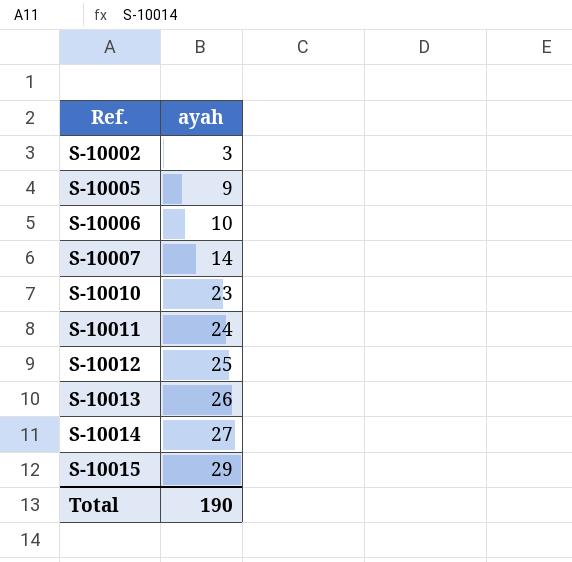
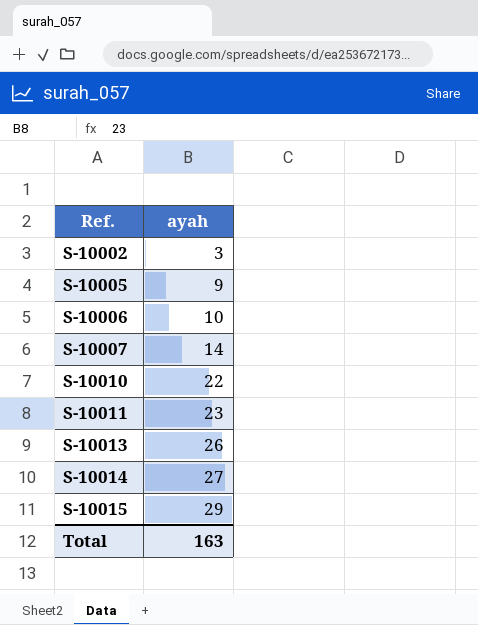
row S-10012: 25 -> none
S-10010 | ayah: 23 -> 22
S-10011 | ayah: 24 -> 23
Total | ayah: 190 -> 163

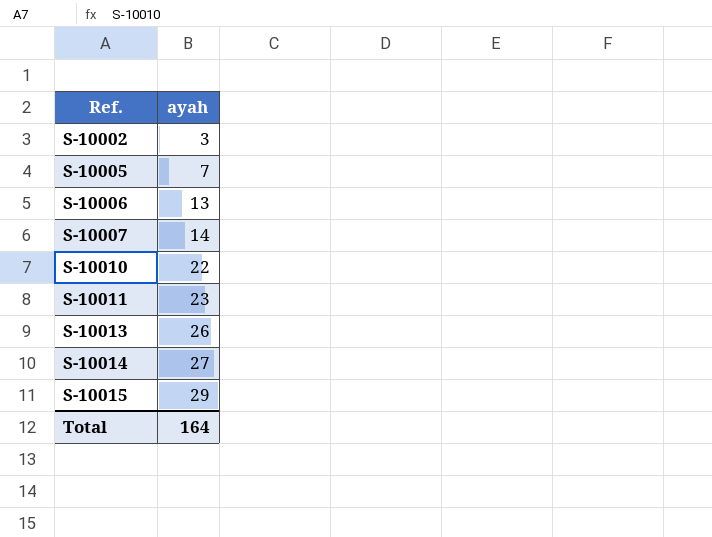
S-10005 | ayah: 9 -> 7
S-10006 | ayah: 10 -> 13
Total | ayah: 163 -> 164

